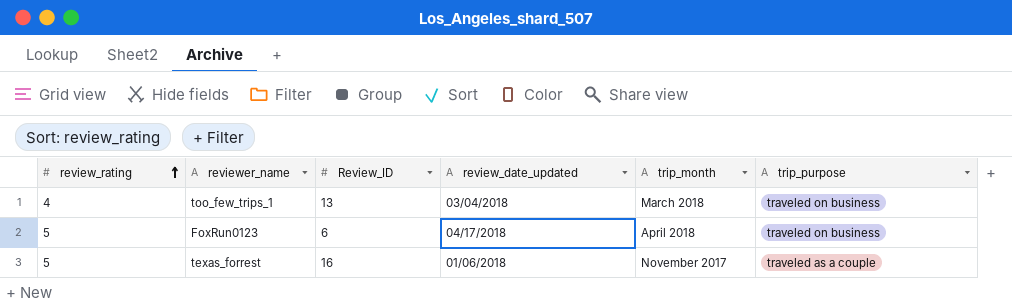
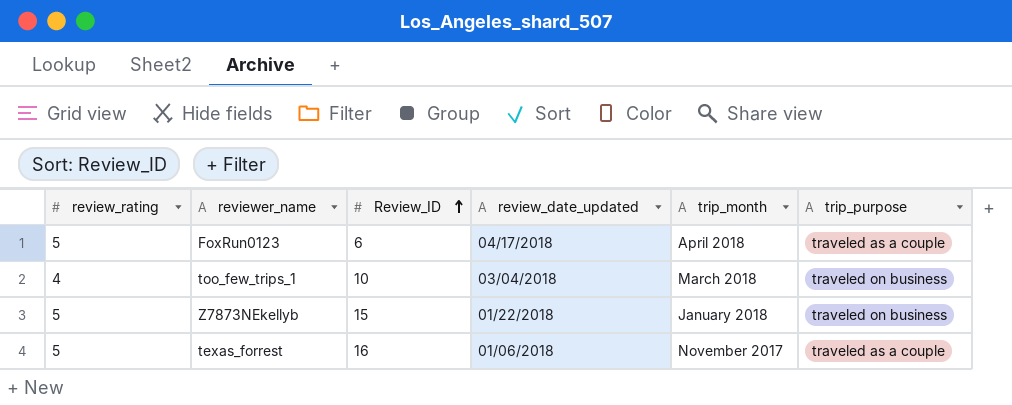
row order: review_rating ascending -> Review_ID ascending
FoxRun0123 | trip_purpose: traveled on business -> traveled as a couple
too_few_trips_1 | Review_ID: 13 -> 10
row Z7873NEkellyb: none -> 5 | 15 | 01/22/2018 | January 2018 | traveled on business

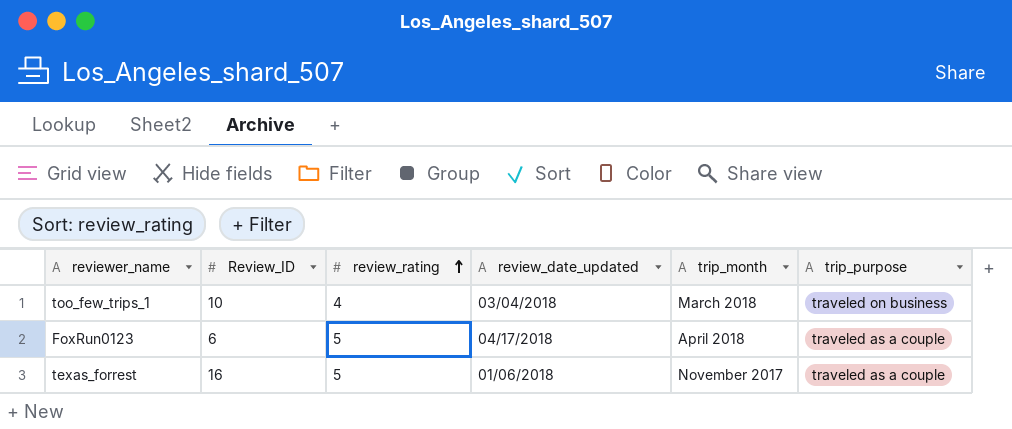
row order: Review_ID ascending -> review_rating ascending
column review_rating | position: 1 -> 3
row Z7873NEkellyb: 5 | 15 | 01/22/2018 | January 2018 | traveled on business -> none

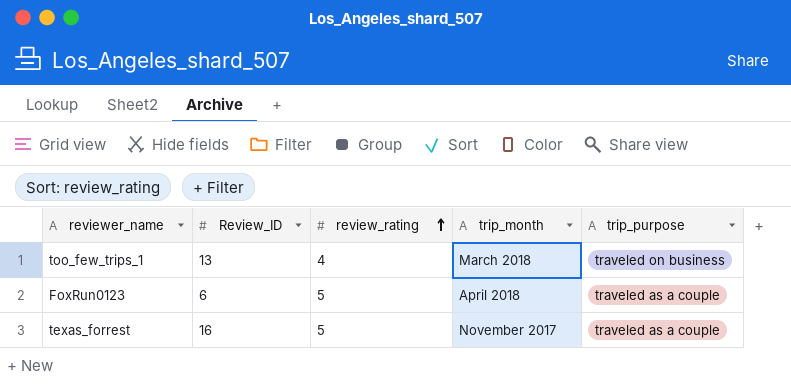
column review_date_updated | position: 4 -> none
too_few_trips_1 | Review_ID: 10 -> 13

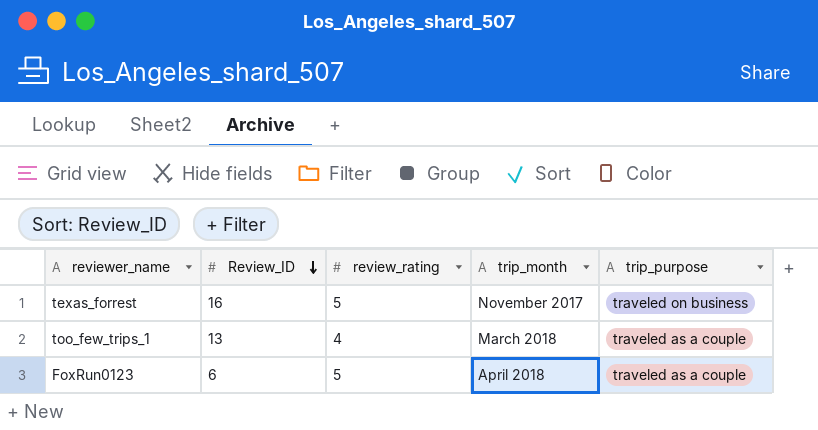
row order: review_rating ascending -> Review_ID descending
texas_forrest | trip_purpose: traveled as a couple -> traveled on business
too_few_trips_1 | trip_purpose: traveled on business -> traveled as a couple

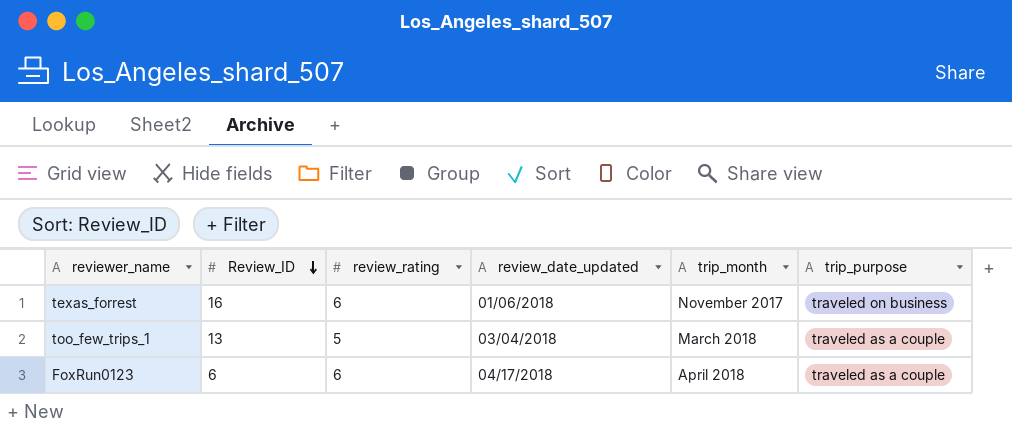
column review_date_updated | position: none -> 4
texas_forrest | review_rating: 5 -> 6
too_few_trips_1 | review_rating: 4 -> 5
FoxRun0123 | review_rating: 5 -> 6

